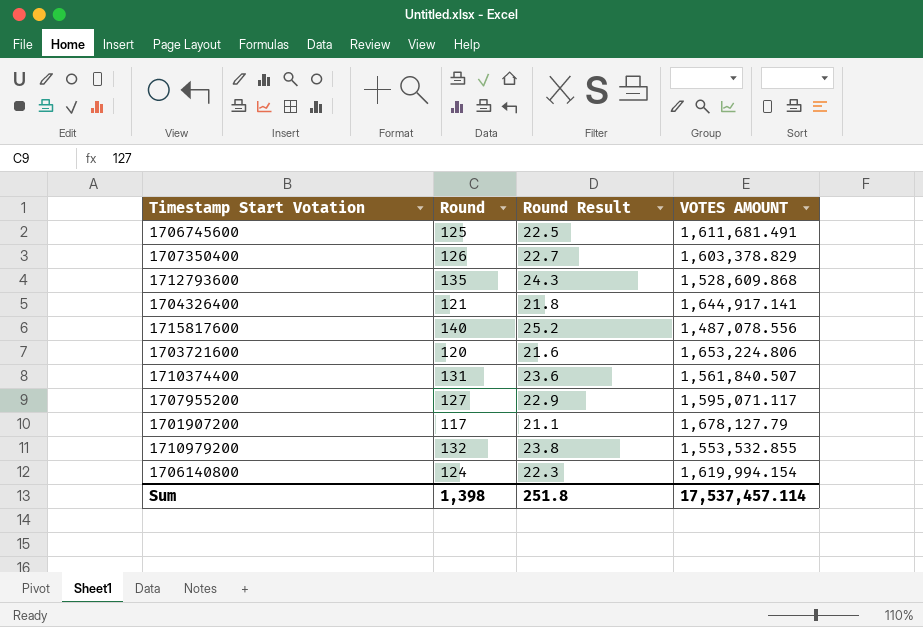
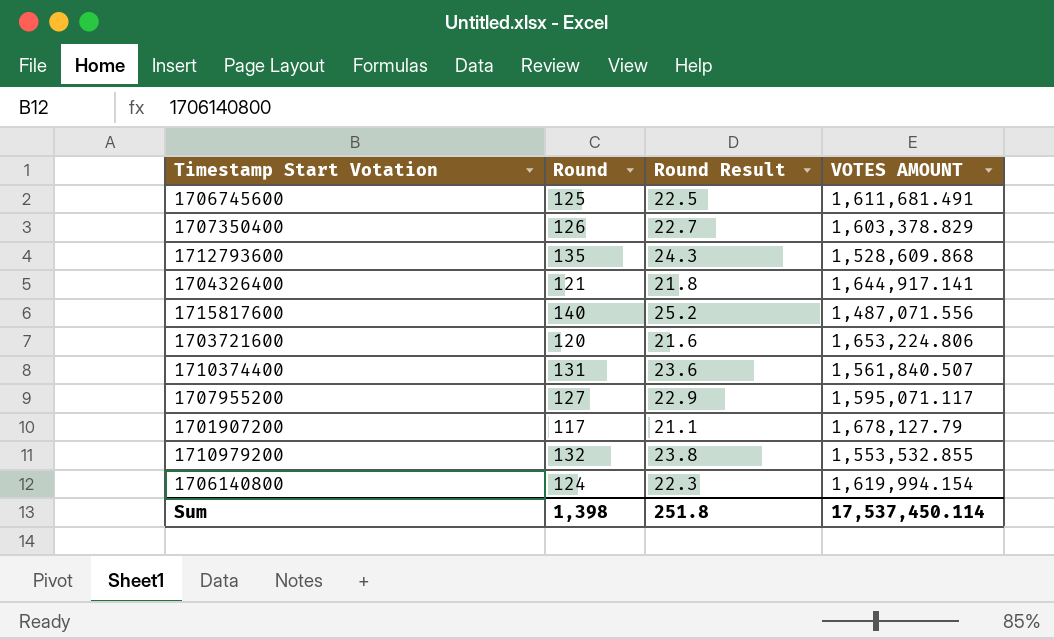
1715817600 | VOTES AMOUNT: 1,487,078.556 -> 1,487,071.556
Sum | VOTES AMOUNT: 17,537,457.114 -> 17,537,450.114

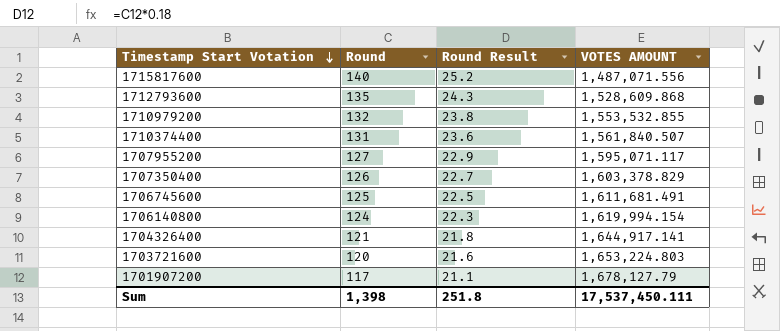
row order: none -> Timestamp Start Votation descending
1703721600 | VOTES AMOUNT: 1,653,224.806 -> 1,653,224.803
Sum | VOTES AMOUNT: 17,537,450.114 -> 17,537,450.111

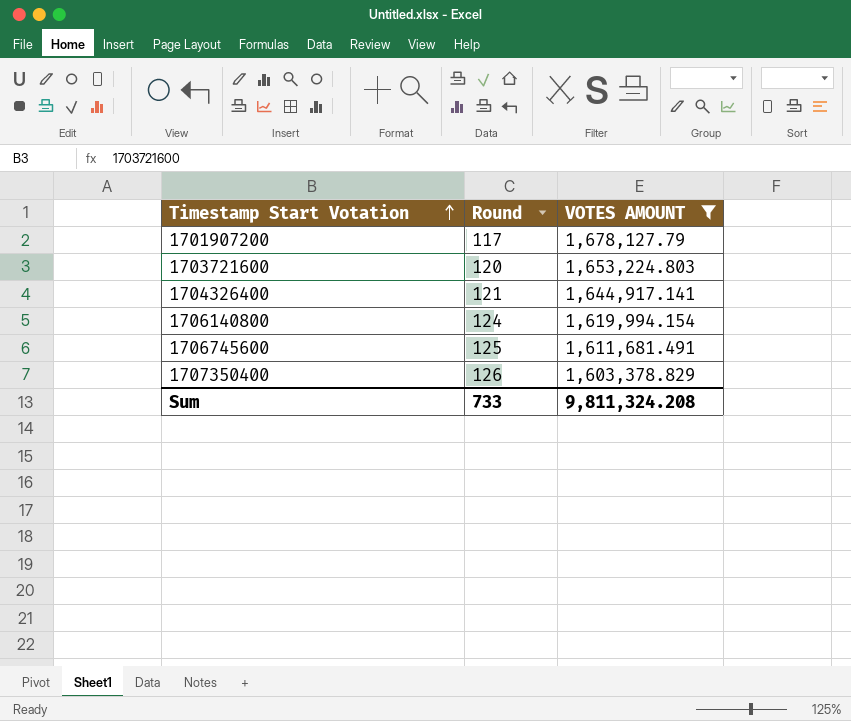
filter: none -> VOTES AMOUNT >= 1,603,378.829
row order: Timestamp Start Votation descending -> Timestamp Start Votation ascending
column Round Result | formula: [Round] * 0.18 -> none
Sum | Round: 1,398 -> 733
Sum | VOTES AMOUNT: 17,537,450.111 -> 9,811,324.208

